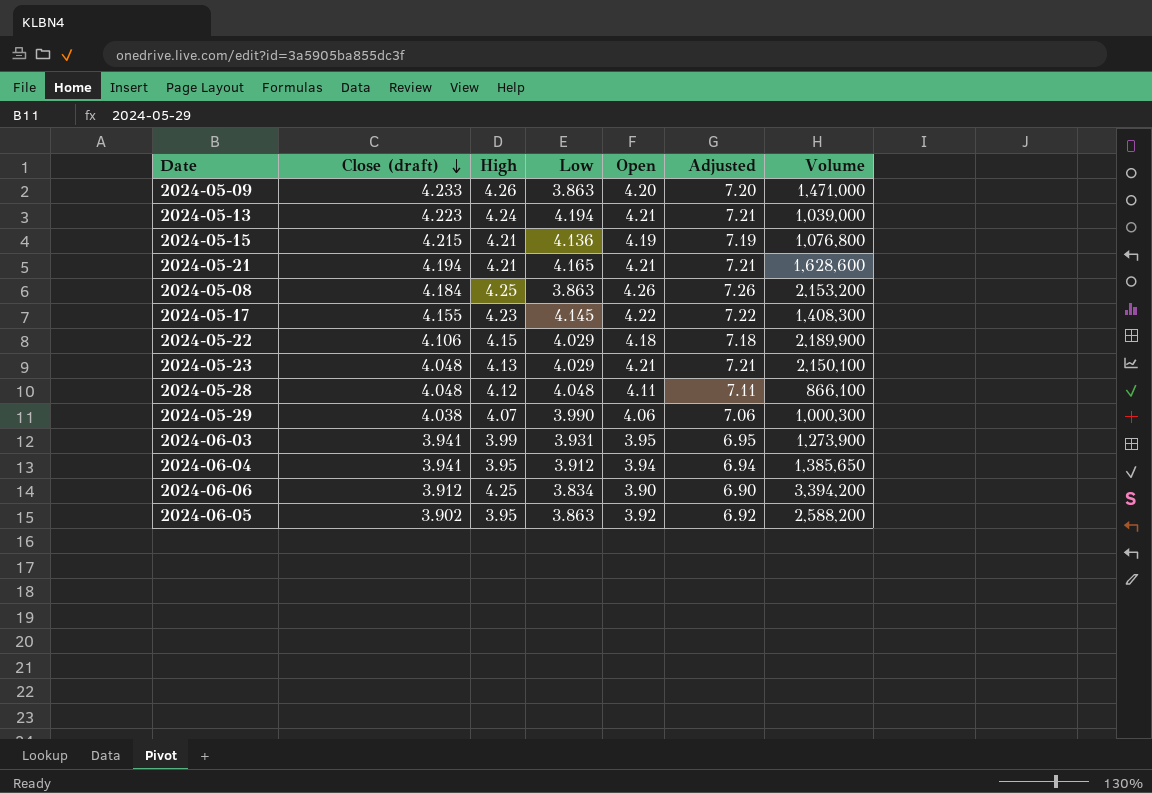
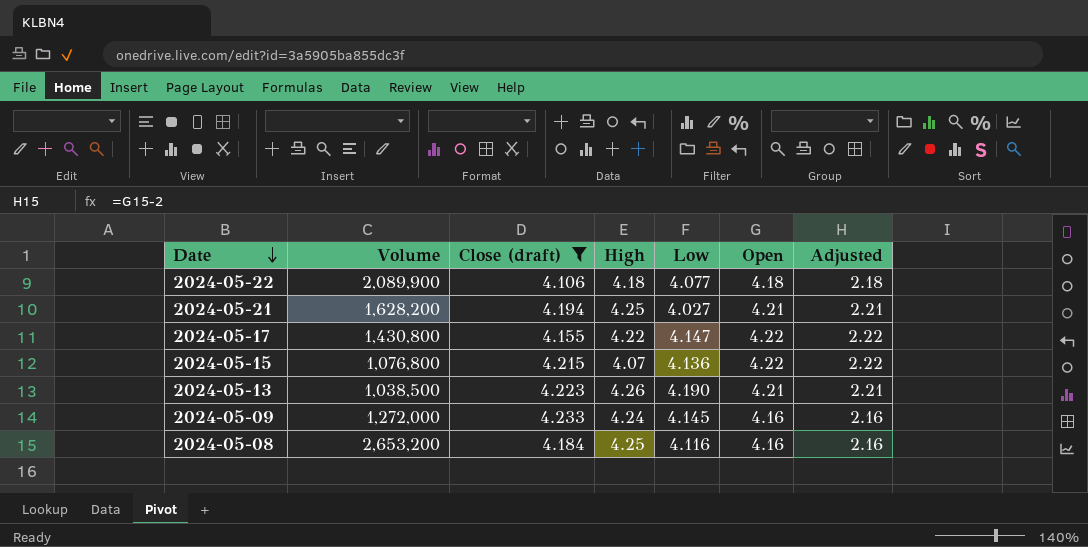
filter: none -> Close (draft) >= 4.106
row order: Close (draft) descending -> Date descending
column Volume | position: 7 -> 2
column Adjusted | formula: [Open] + 3 -> [Open] - 2
2024-05-22 | Volume: 2,189,900 -> 2,089,900
2024-05-22 | High: 4.15 -> 4.18
2024-05-22 | Low: 4.029 -> 4.077
2024-05-21 | Volume: 1,628,600 -> 1,628,200
2024-05-21 | High: 4.21 -> 4.25
2024-05-21 | Low: 4.165 -> 4.027
2024-05-17 | Volume: 1,408,300 -> 1,430,800
2024-05-17 | High: 4.23 -> 4.22
2024-05-17 | Low: 4.145 -> 4.147
2024-05-15 | High: 4.21 -> 4.07
2024-05-15 | Open: 4.19 -> 4.22
2024-05-13 | Volume: 1,039,000 -> 1,038,500
2024-05-13 | High: 4.24 -> 4.26
2024-05-13 | Low: 4.194 -> 4.190
2024-05-09 | Volume: 1,471,000 -> 1,272,000
2024-05-09 | High: 4.26 -> 4.24
2024-05-09 | Low: 3.863 -> 4.145
2024-05-09 | Open: 4.20 -> 4.16
2024-05-08 | Volume: 2,153,200 -> 2,653,200
2024-05-08 | Low: 3.863 -> 4.116
2024-05-08 | Open: 4.26 -> 4.16

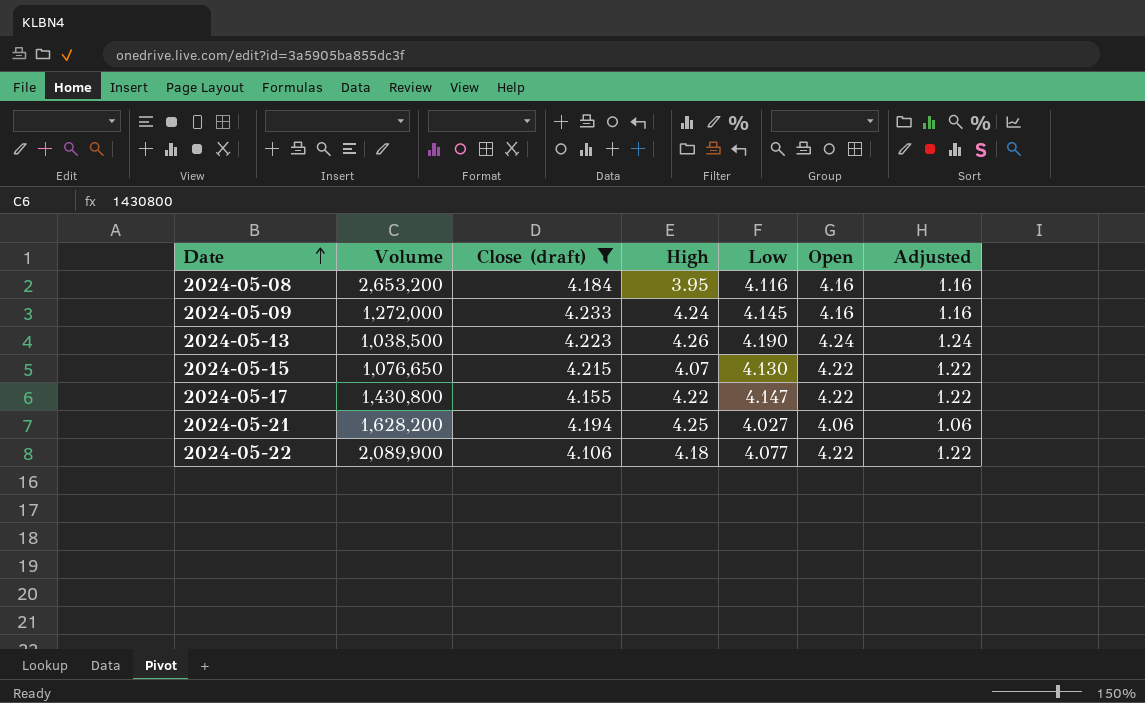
row order: Date descending -> Date ascending
column Adjusted | formula: [Open] - 2 -> [Open] - 3
2024-05-08 | High: 4.25 -> 3.95
2024-05-13 | Open: 4.21 -> 4.24
2024-05-15 | Volume: 1,076,800 -> 1,076,650
2024-05-15 | Low: 4.136 -> 4.130
2024-05-21 | Open: 4.21 -> 4.06
2024-05-22 | Open: 4.18 -> 4.22

